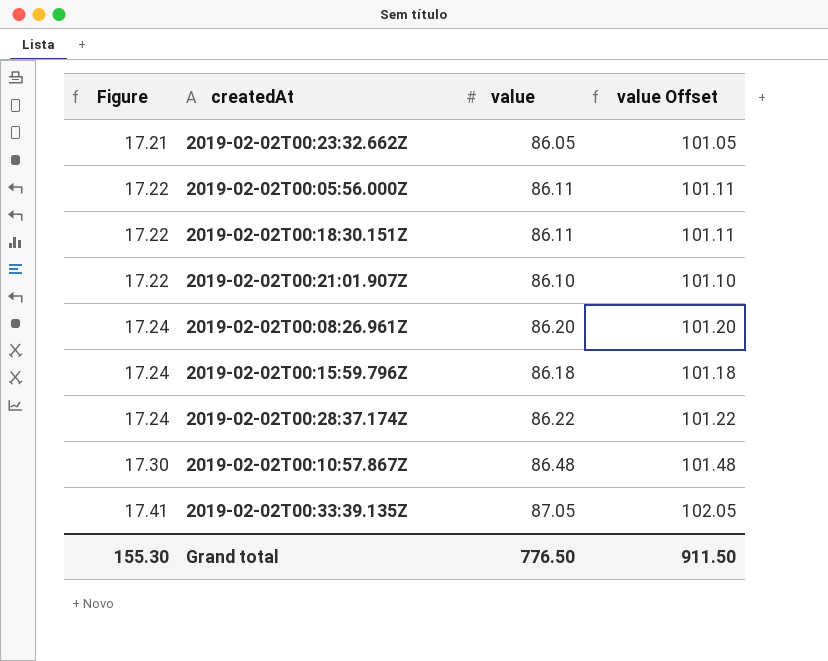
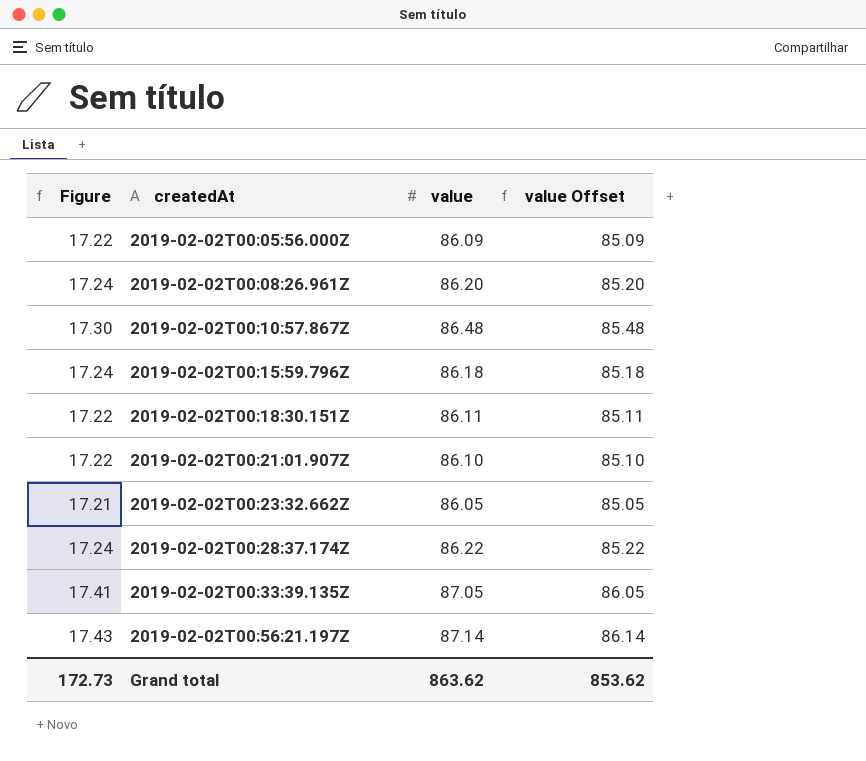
row order: Figure ascending -> createdAt ascending
column value Offset | formula: [value] + 15 -> [value] - 1
2019-02-02T00:05:56.000Z | value: 86.11 -> 86.09
row 2019-02-02T00:56:21.197Z: none -> 17.43 | 87.14 | 86.14
Grand total | Figure: 155.30 -> 172.73
Grand total | value: 776.50 -> 863.62
Grand total | value Offset: 911.50 -> 853.62

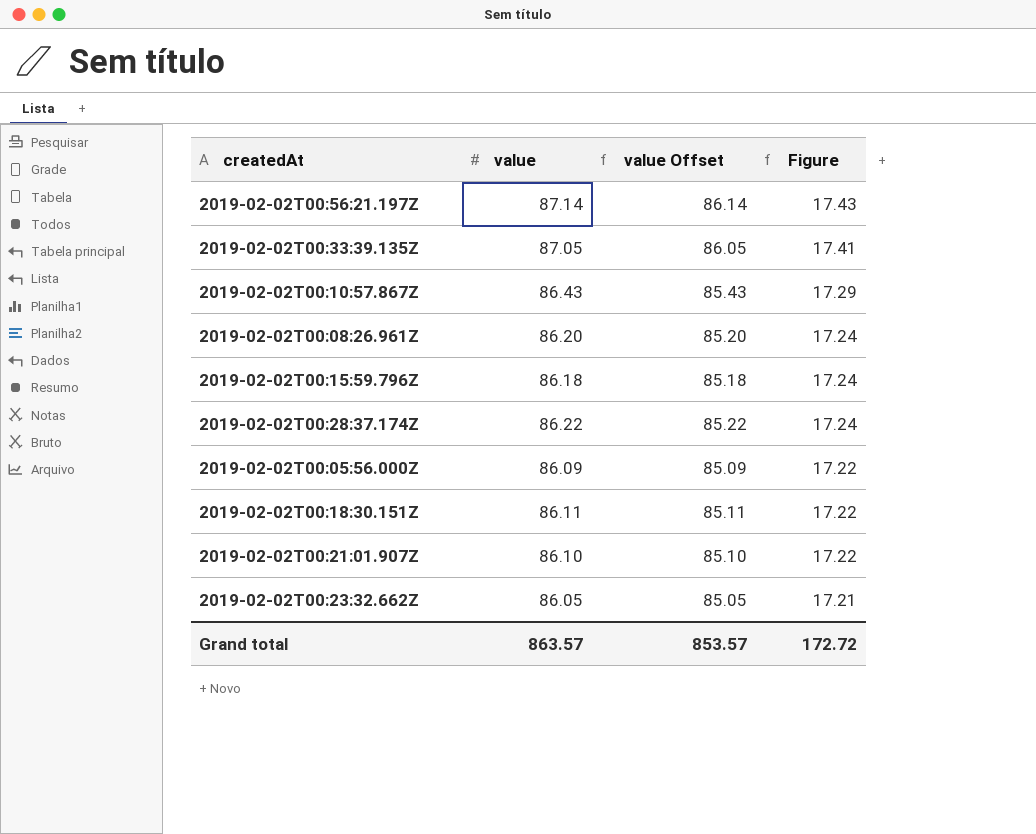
row order: createdAt ascending -> Figure descending
column Figure | position: 1 -> 4
2019-02-02T00:10:57.867Z | value: 86.48 -> 86.43
2019-02-02T00:10:57.867Z | value Offset: 85.48 -> 85.43
2019-02-02T00:10:57.867Z | Figure: 17.30 -> 17.29
Grand total | value: 863.62 -> 863.57
Grand total | value Offset: 853.62 -> 853.57
Grand total | Figure: 172.73 -> 172.72

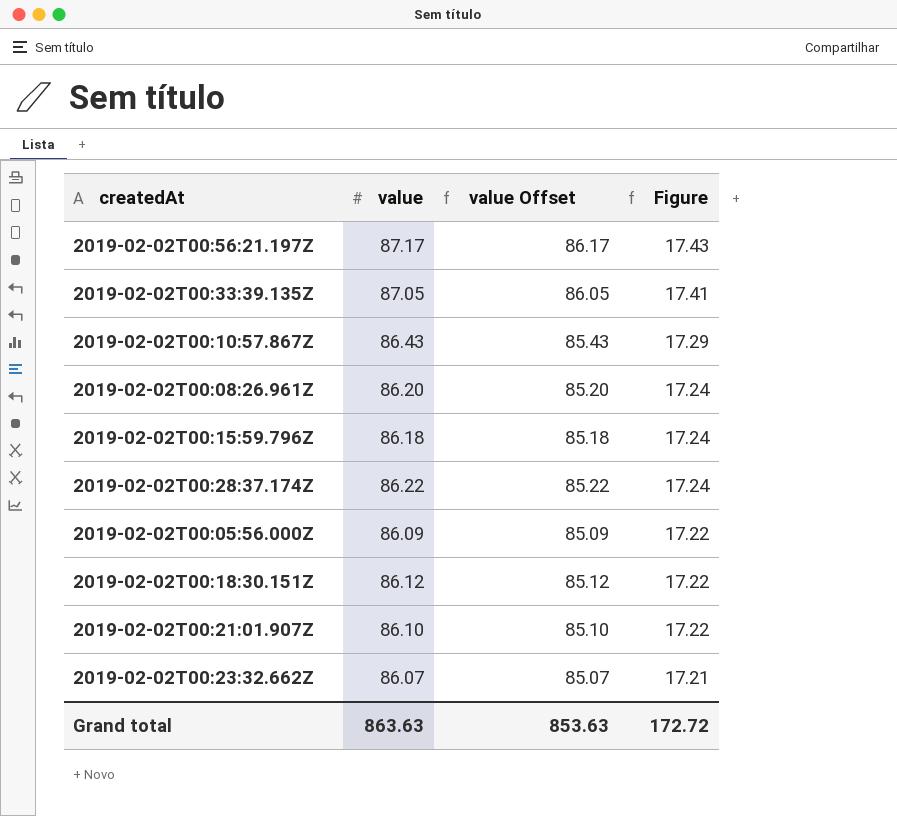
2019-02-02T00:56:21.197Z | value: 87.14 -> 87.17
2019-02-02T00:56:21.197Z | value Offset: 86.14 -> 86.17
2019-02-02T00:18:30.151Z | value: 86.11 -> 86.12
2019-02-02T00:18:30.151Z | value Offset: 85.11 -> 85.12
2019-02-02T00:23:32.662Z | value: 86.05 -> 86.07
2019-02-02T00:23:32.662Z | value Offset: 85.05 -> 85.07
Grand total | value: 863.57 -> 863.63
Grand total | value Offset: 853.57 -> 853.63

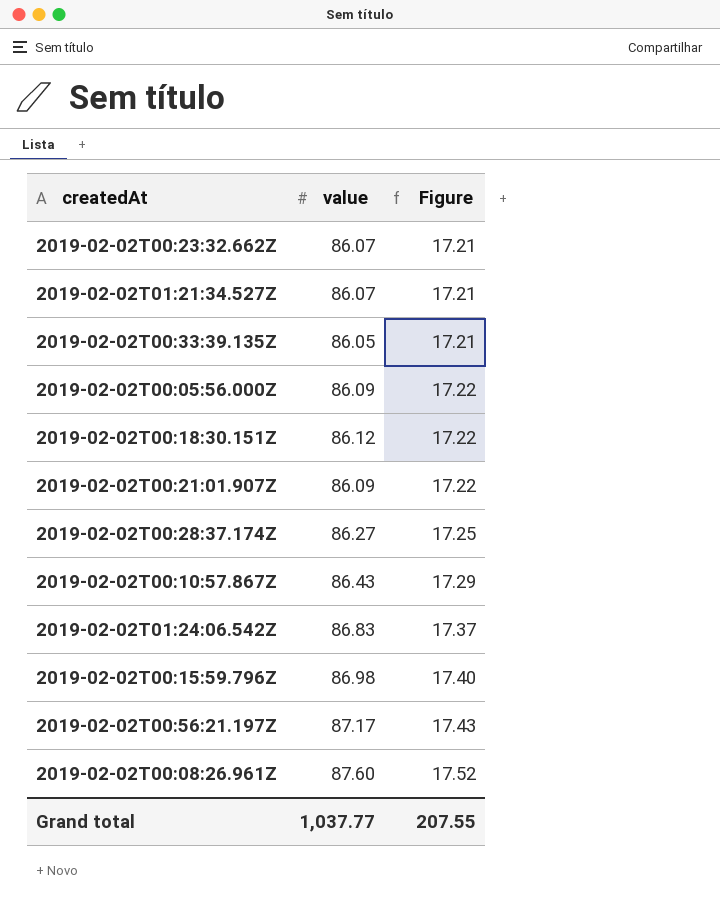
row order: Figure descending -> Figure ascending
column value Offset | formula: [value] - 1 -> none
row 2019-02-02T01:21:34.527Z: none -> 86.07 | 17.21
2019-02-02T00:33:39.135Z | value: 87.05 -> 86.05
2019-02-02T00:33:39.135Z | Figure: 17.41 -> 17.21
2019-02-02T00:21:01.907Z | value: 86.10 -> 86.09
2019-02-02T00:28:37.174Z | value: 86.22 -> 86.27
2019-02-02T00:28:37.174Z | Figure: 17.24 -> 17.25
row 2019-02-02T01:24:06.542Z: none -> 86.83 | 17.37
2019-02-02T00:15:59.796Z | value: 86.18 -> 86.98
2019-02-02T00:15:59.796Z | Figure: 17.24 -> 17.40
2019-02-02T00:08:26.961Z | value: 86.20 -> 87.60
2019-02-02T00:08:26.961Z | Figure: 17.24 -> 17.52
Grand total | value: 863.63 -> 1,037.77
Grand total | Figure: 172.72 -> 207.55

